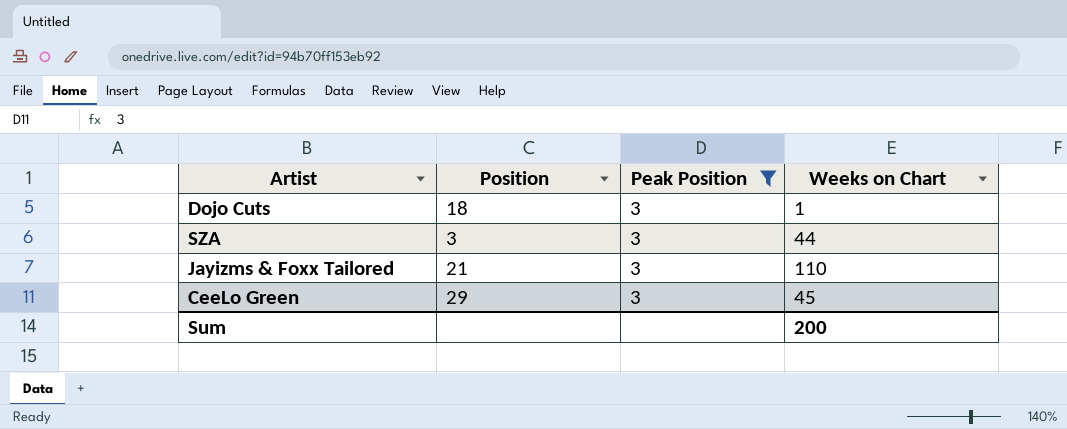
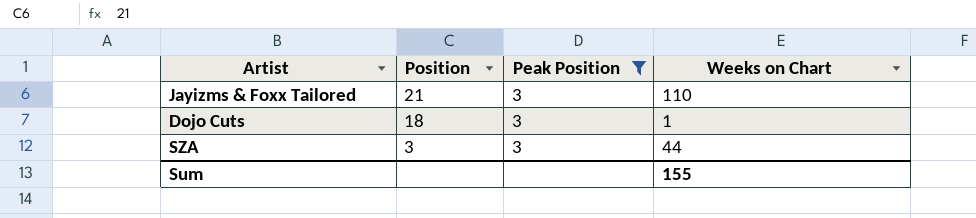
row order: none -> Position descending
row CeeLo Green: 29 | 3 | 45 -> none
Sum | Weeks on Chart: 200 -> 155

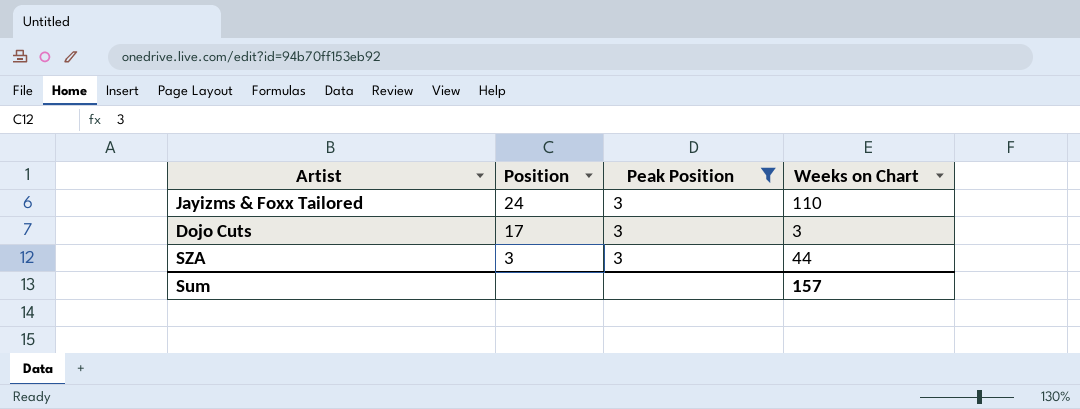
Jayizms & Foxx Tailored | Position: 21 -> 24
Dojo Cuts | Position: 18 -> 17
Dojo Cuts | Weeks on Chart: 1 -> 3
Sum | Weeks on Chart: 155 -> 157

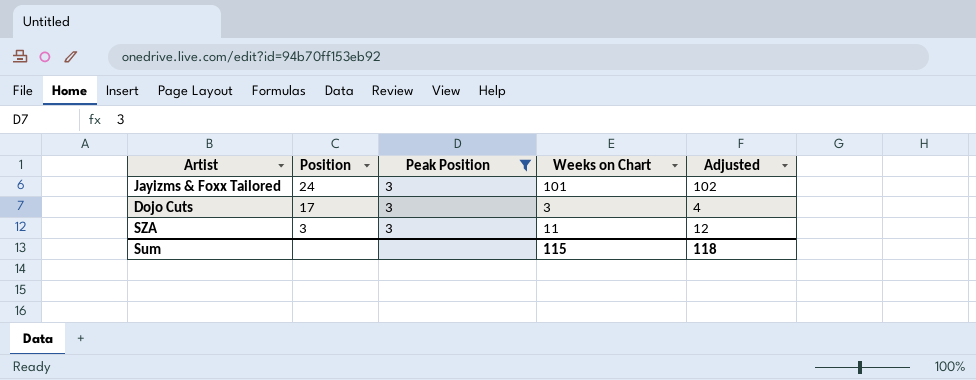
column Adjusted | formula: none -> [Weeks on Chart] + 1
Jayizms & Foxx Tailored | Weeks on Chart: 110 -> 101
SZA | Weeks on Chart: 44 -> 11
Sum | Weeks on Chart: 157 -> 115

